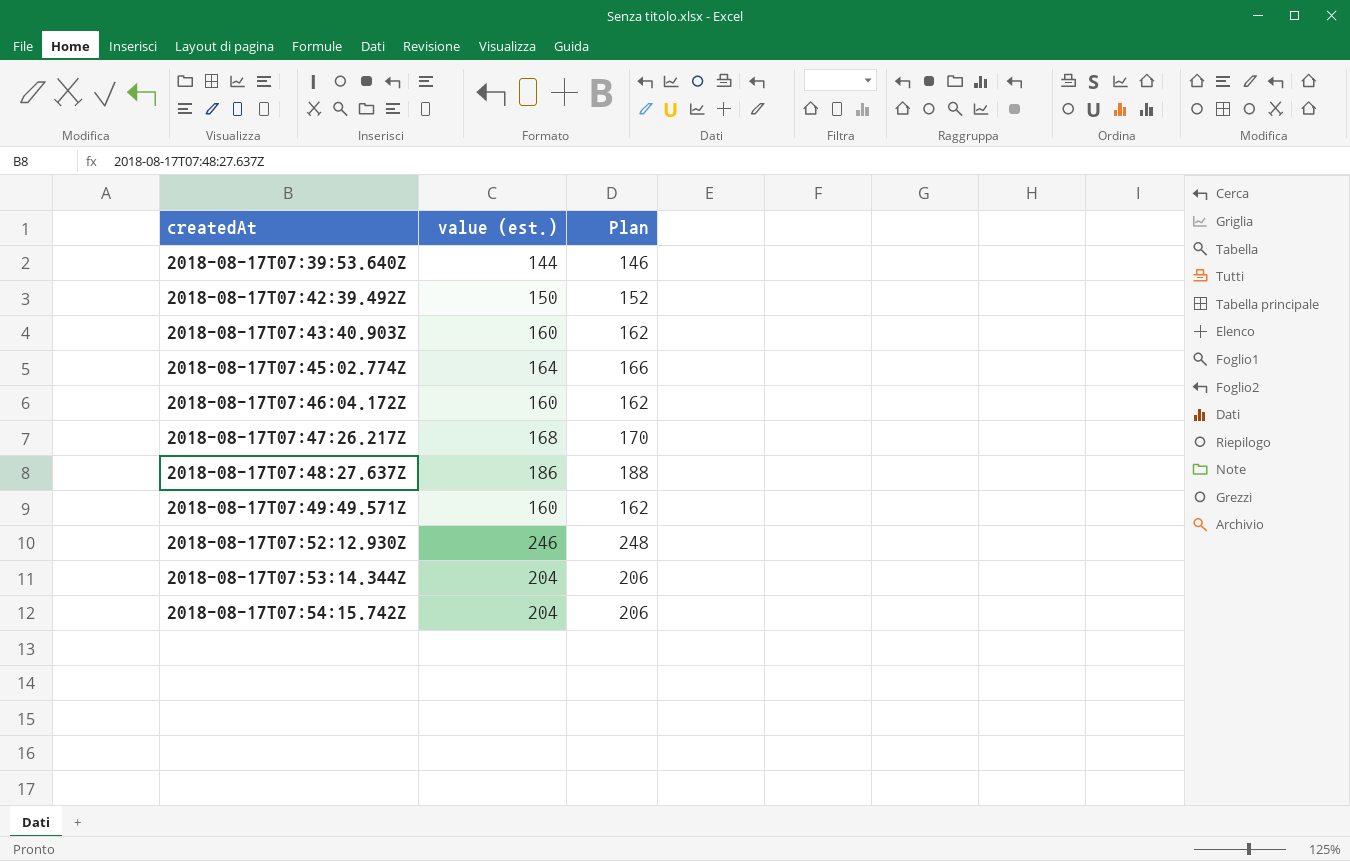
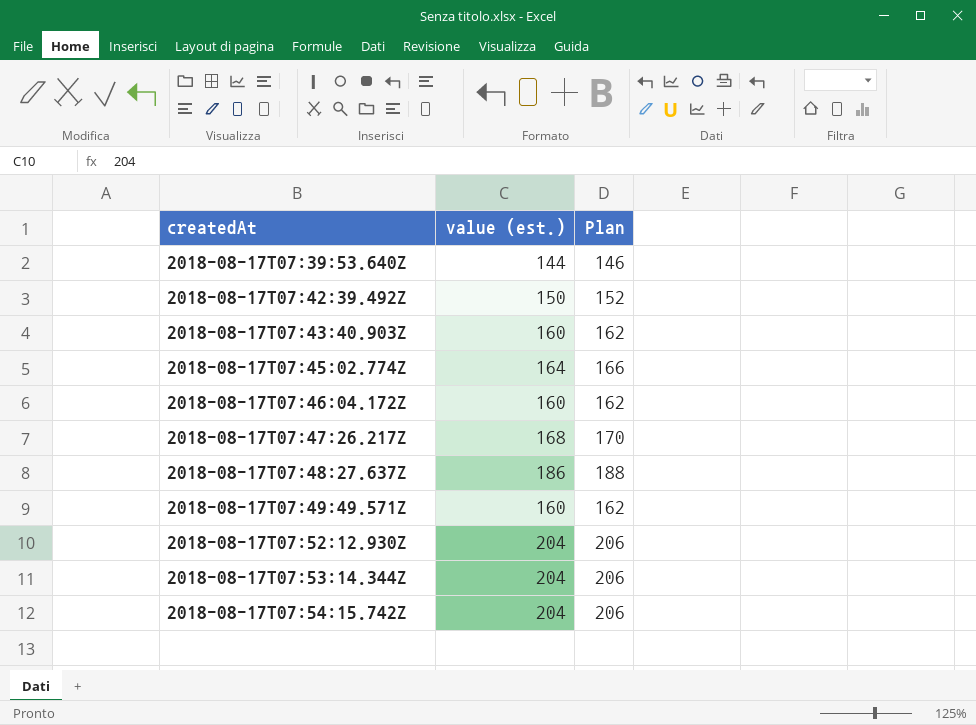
2018-08-17T07:52:12.930Z | value (est.): 246 -> 204
2018-08-17T07:52:12.930Z | Plan: 248 -> 206

